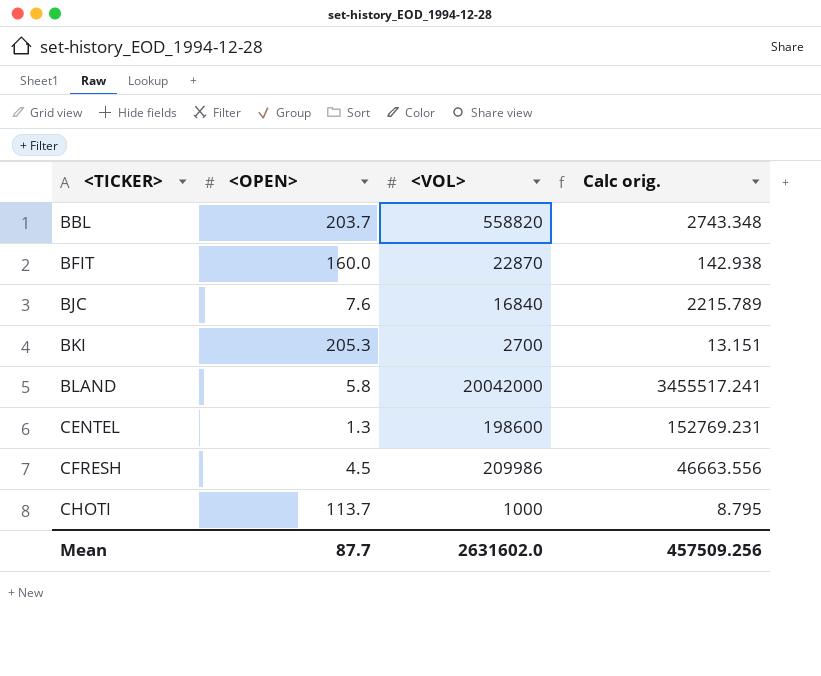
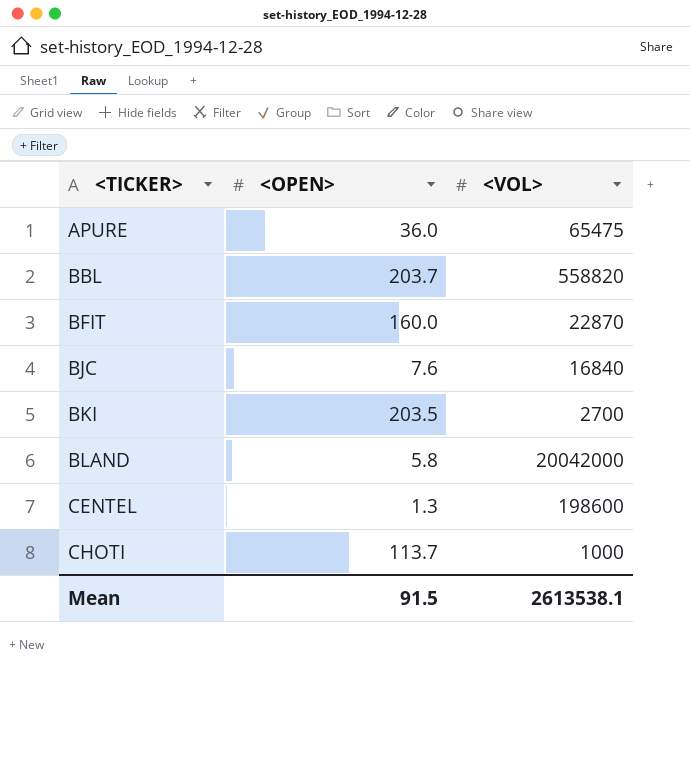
column Calc orig. | formula: [<VOL>] / [<OPEN>] -> none
row CFRESH: 4.5 | 209986 | 46663.556 -> none
row APURE: none -> 36.0 | 65475
BKI | <OPEN>: 205.3 -> 203.5
Mean | <OPEN>: 87.7 -> 91.5
Mean | <VOL>: 2631602.0 -> 2613538.1

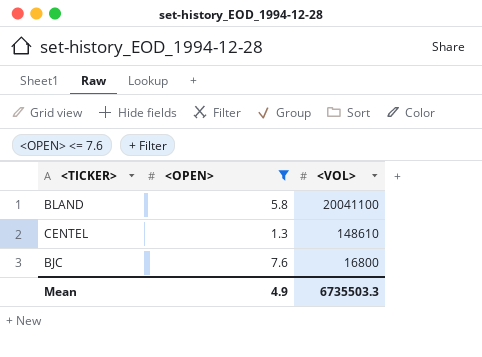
filter: none -> <OPEN> <= 7.6
row order: <TICKER> ascending -> <VOL> descending
BLAND | <VOL>: 20042000 -> 20041100
CENTEL | <VOL>: 198600 -> 148610
BJC | <VOL>: 16840 -> 16800
Mean | <OPEN>: 91.5 -> 4.9
Mean | <VOL>: 2613538.1 -> 6735503.3

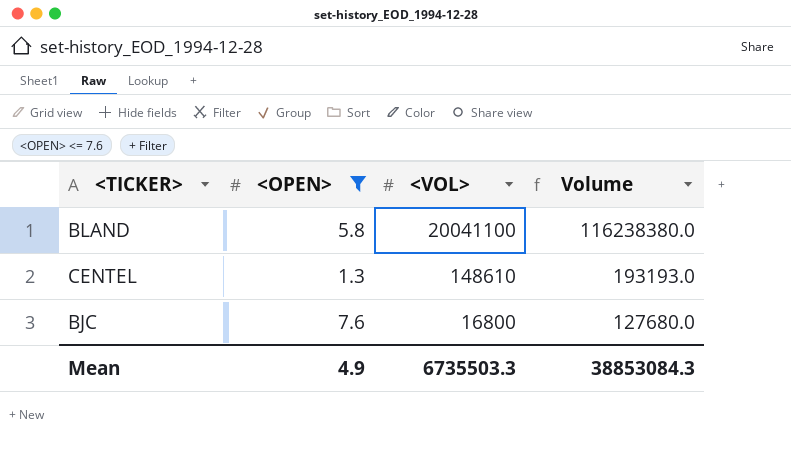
column Volume | formula: none -> [<OPEN>] * [<VOL>]

